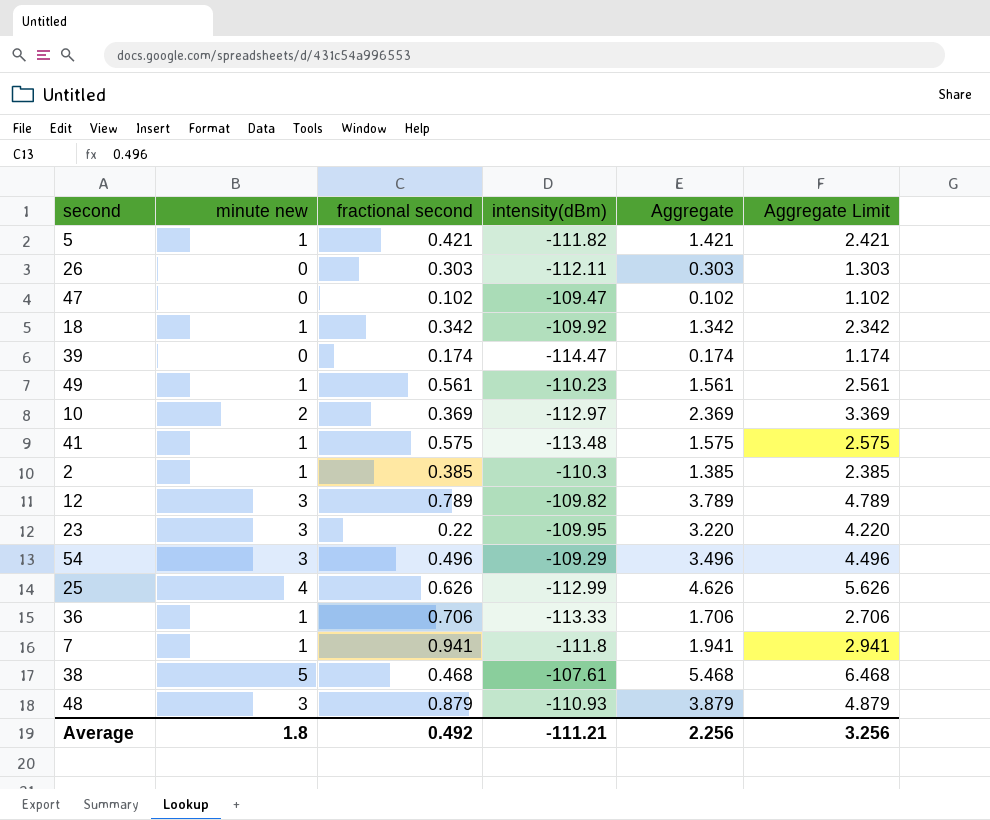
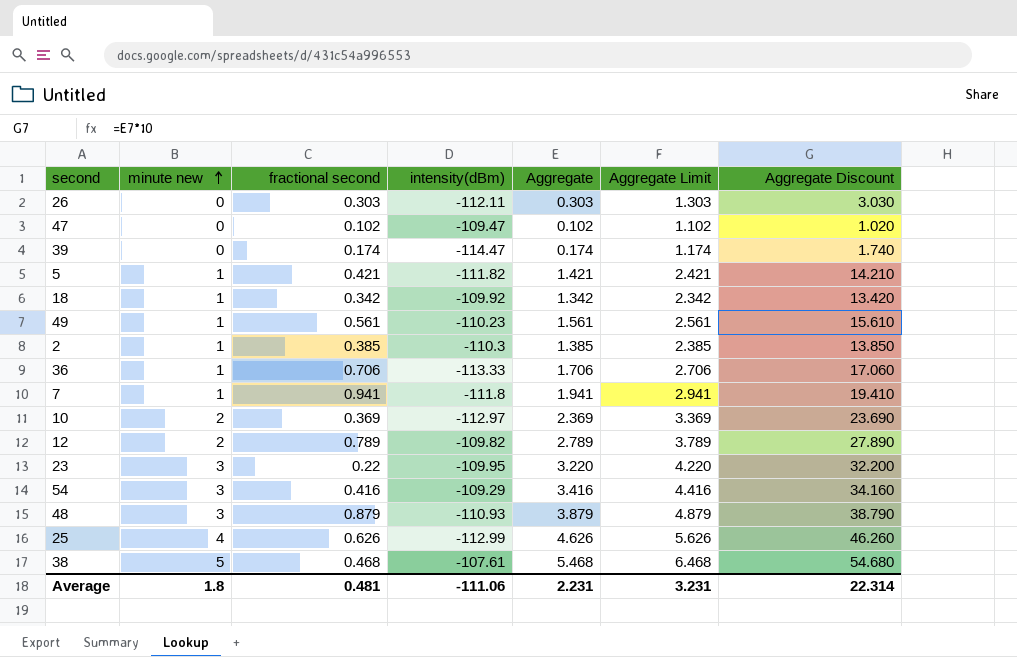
row order: none -> minute new ascending
column Aggregate Discount | formula: none -> [Aggregate] * 10
row 41: 1 | 0.575 | -113.48 | 1.575 | 2.575 -> none
12 | minute new: 3 -> 2
12 | Aggregate: 3.789 -> 2.789
12 | Aggregate Limit: 4.789 -> 3.789
54 | fractional second: 0.496 -> 0.416
54 | Aggregate: 3.496 -> 3.416
54 | Aggregate Limit: 4.496 -> 4.416
Average | fractional second: 0.492 -> 0.481
Average | intensity(dBm): -111.21 -> -111.06
Average | Aggregate: 2.256 -> 2.231
Average | Aggregate Limit: 3.256 -> 3.231

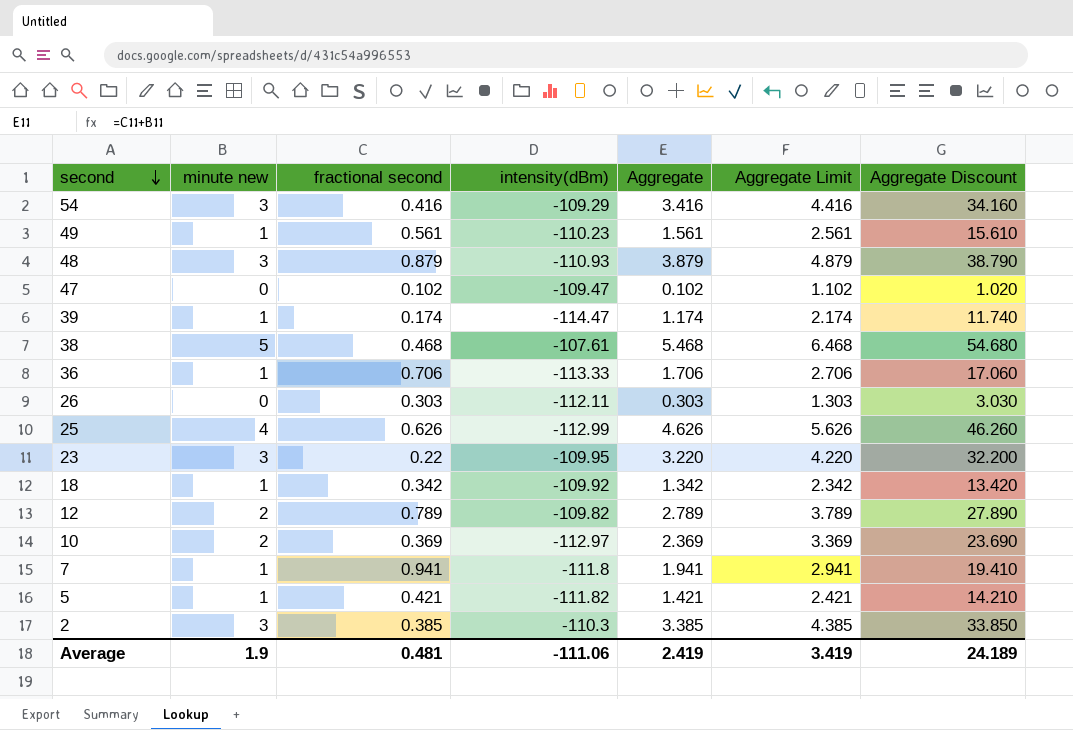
row order: minute new ascending -> second descending
39 | minute new: 0 -> 1
39 | Aggregate: 0.174 -> 1.174
39 | Aggregate Limit: 1.174 -> 2.174
39 | Aggregate Discount: 1.740 -> 11.740
2 | minute new: 1 -> 3
2 | Aggregate: 1.385 -> 3.385
2 | Aggregate Limit: 2.385 -> 4.385
2 | Aggregate Discount: 13.850 -> 33.850
Average | minute new: 1.8 -> 1.9
Average | Aggregate: 2.231 -> 2.419
Average | Aggregate Limit: 3.231 -> 3.419
Average | Aggregate Discount: 22.314 -> 24.189

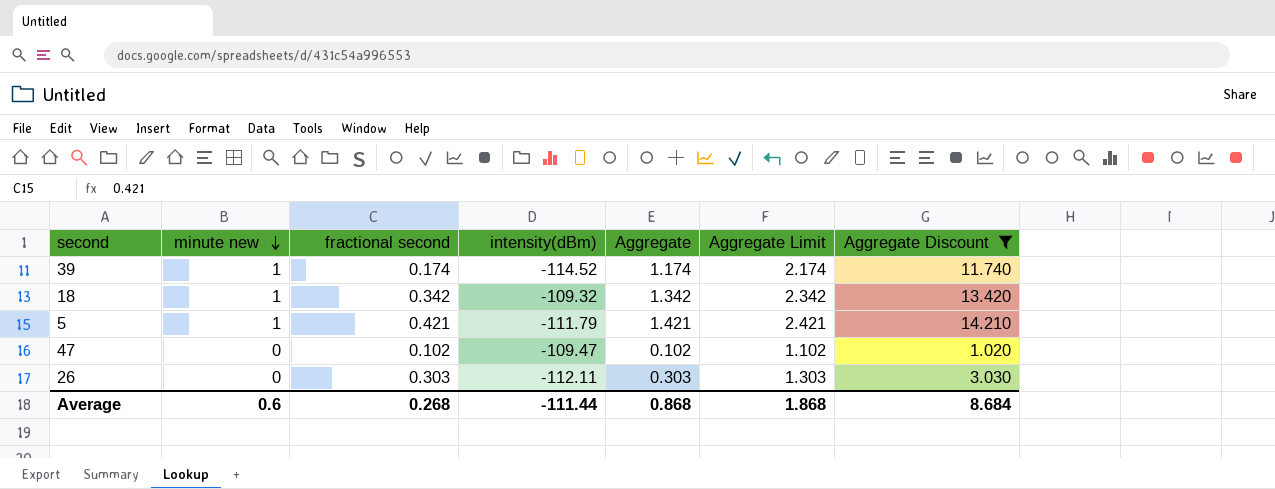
filter: none -> Aggregate Discount <= 14.210
row order: second descending -> minute new descending
39 | intensity(dBm): -114.47 -> -114.52
18 | intensity(dBm): -109.92 -> -109.32
5 | intensity(dBm): -111.82 -> -111.79
Average | minute new: 1.9 -> 0.6
Average | fractional second: 0.481 -> 0.268
Average | intensity(dBm): -111.06 -> -111.44
Average | Aggregate: 2.419 -> 0.868
Average | Aggregate Limit: 3.419 -> 1.868
Average | Aggregate Discount: 24.189 -> 8.684

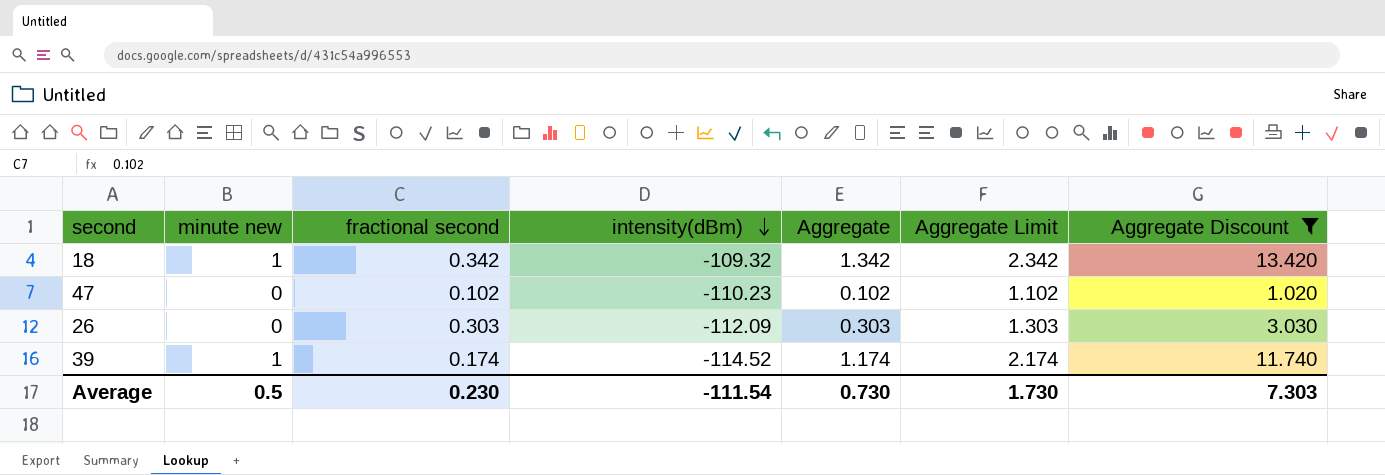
row order: minute new descending -> intensity(dBm) descending
row 5: 1 | 0.421 | -111.79 | 1.421 | 2.421 | 14.210 -> none
47 | intensity(dBm): -109.47 -> -110.23
26 | intensity(dBm): -112.11 -> -112.09
Average | minute new: 0.6 -> 0.5
Average | fractional second: 0.268 -> 0.230
Average | intensity(dBm): -111.44 -> -111.54
Average | Aggregate: 0.868 -> 0.730
Average | Aggregate Limit: 1.868 -> 1.730
Average | Aggregate Discount: 8.684 -> 7.303

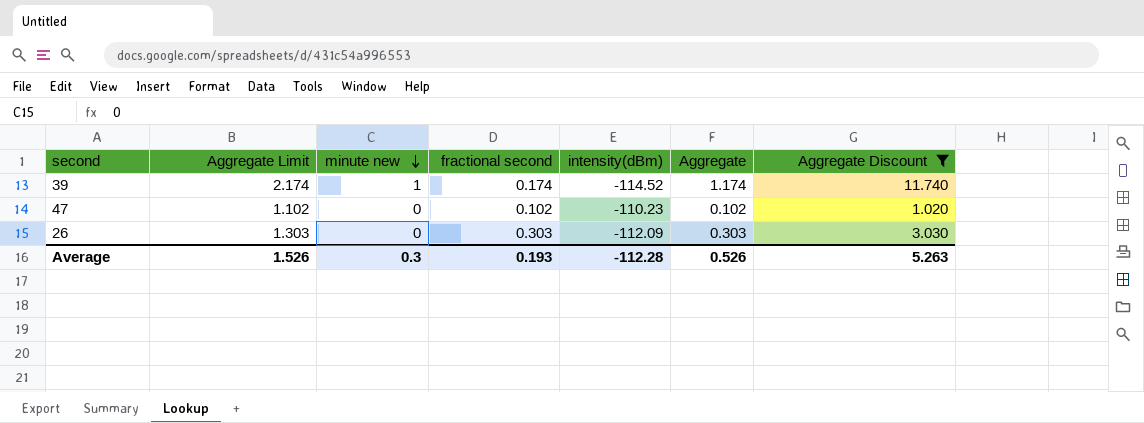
row order: intensity(dBm) descending -> minute new descending
column Aggregate Limit | position: 6 -> 2
row 18: 1 | 0.342 | -109.32 | 1.342 | 2.342 | 13.420 -> none
Average | Aggregate Limit: 1.730 -> 1.526
Average | minute new: 0.5 -> 0.3
Average | fractional second: 0.230 -> 0.193
Average | intensity(dBm): -111.54 -> -112.28
Average | Aggregate: 0.730 -> 0.526
Average | Aggregate Discount: 7.303 -> 5.263

